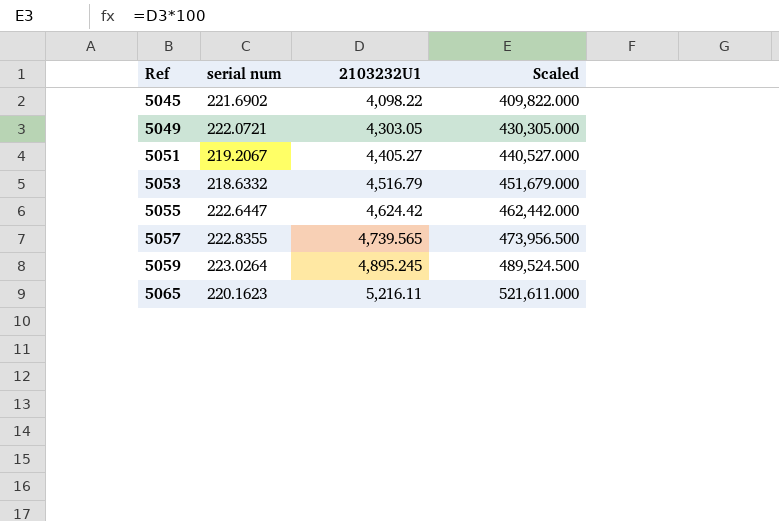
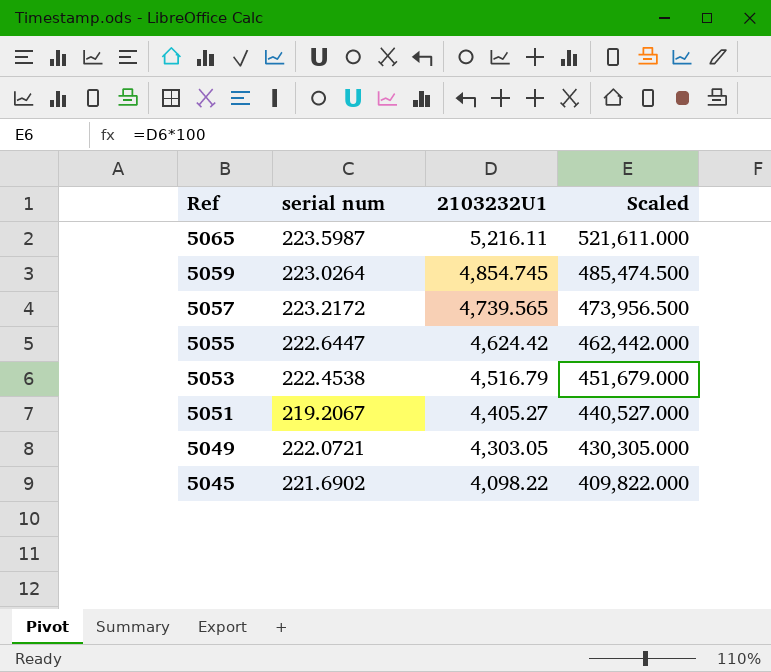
row order: Ref ascending -> Ref descending
5065 | serial num: 220.1623 -> 223.5987
5059 | 2103232U1: 4,895.245 -> 4,854.745
5059 | Scaled: 489,524.500 -> 485,474.500
5057 | serial num: 222.8355 -> 223.2172
5053 | serial num: 218.6332 -> 222.4538

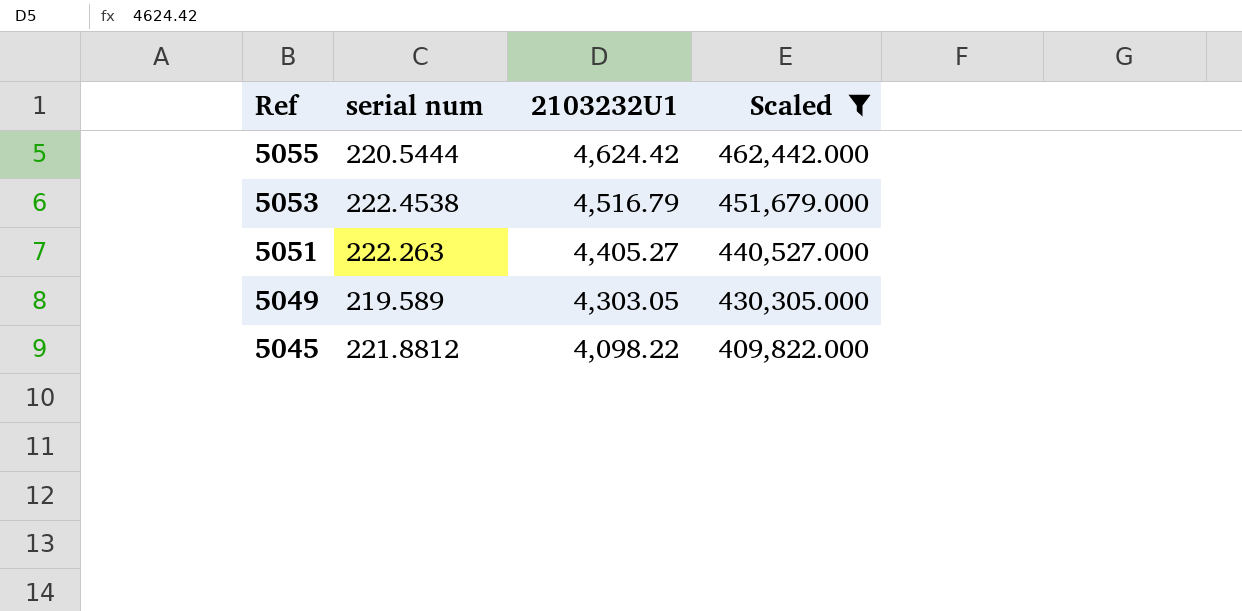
filter: none -> Scaled <= 462,442.000
5055 | serial num: 222.6447 -> 220.5444
5051 | serial num: 219.2067 -> 222.263
5049 | serial num: 222.0721 -> 219.589
5045 | serial num: 221.6902 -> 221.8812

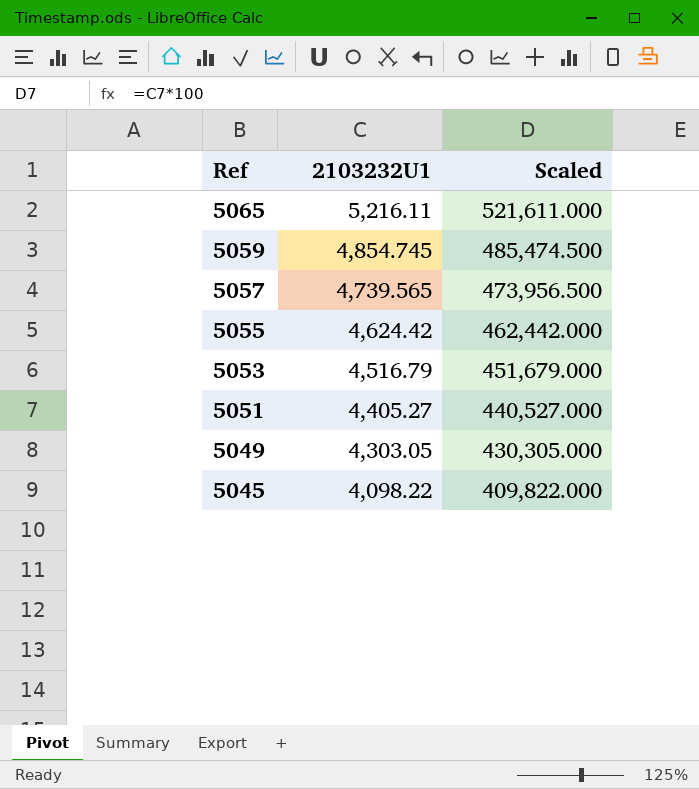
filter: Scaled <= 462,442.000 -> none
column serial num | position: 2 -> none

